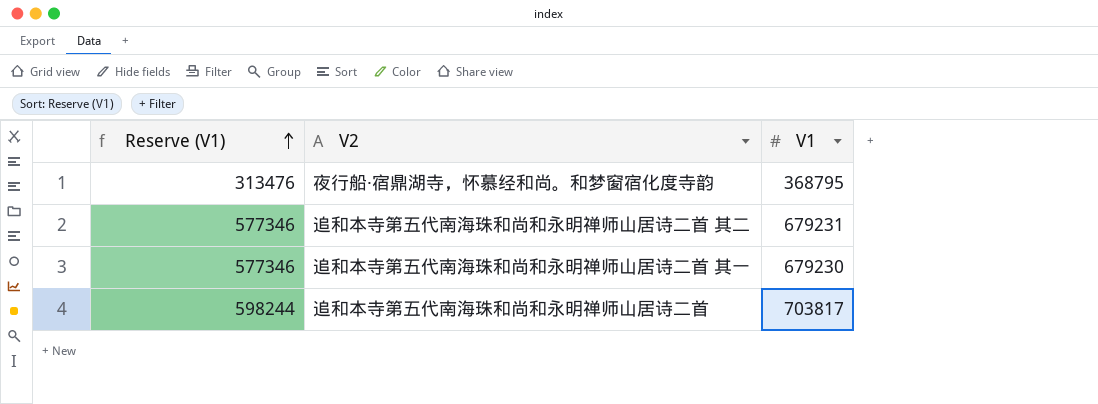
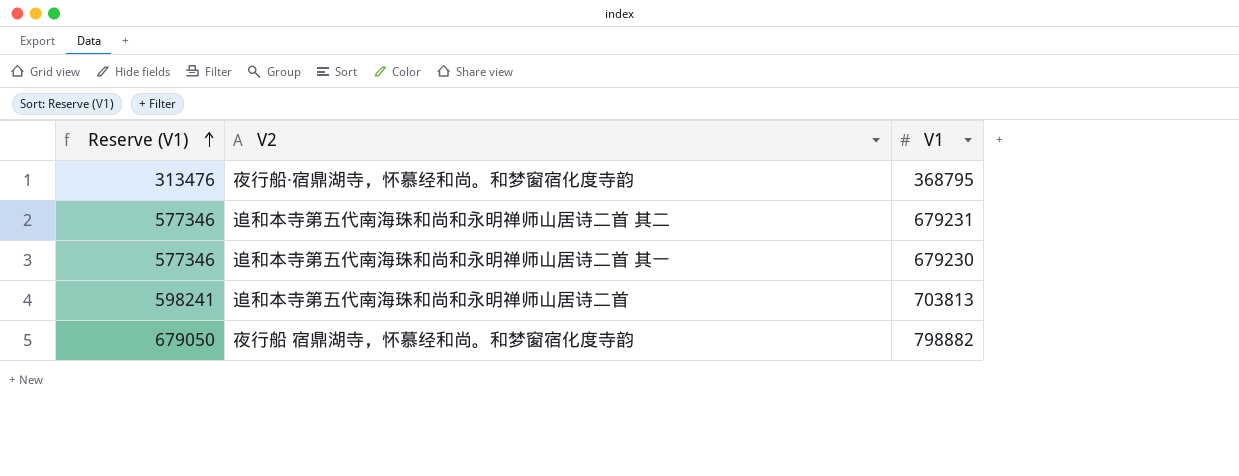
追和本寺第五代南海珠和尚和永明禅师山居诗二首 | Reserve (V1): 598244 -> 598241
追和本寺第五代南海珠和尚和永明禅师山居诗二首 | V1: 703817 -> 703813
row 夜行船 宿鼎湖寺，怀慕经和尚。和梦窗宿化度寺韵: none -> 679050 | 798882

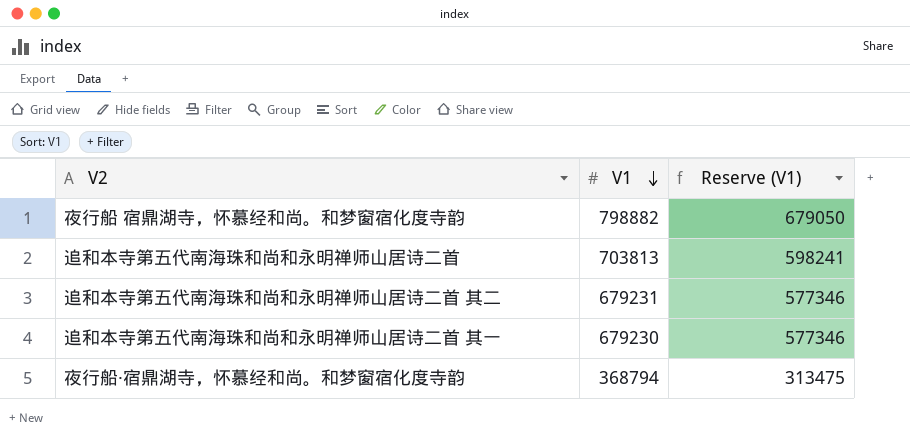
row order: Reserve (V1) ascending -> V1 descending
column Reserve (V1) | position: 1 -> 3
夜行船·宿鼎湖寺，怀慕经和尚。和梦窗宿化度寺韵 | V1: 368795 -> 368794
夜行船·宿鼎湖寺，怀慕经和尚。和梦窗宿化度寺韵 | Reserve (V1): 313476 -> 313475

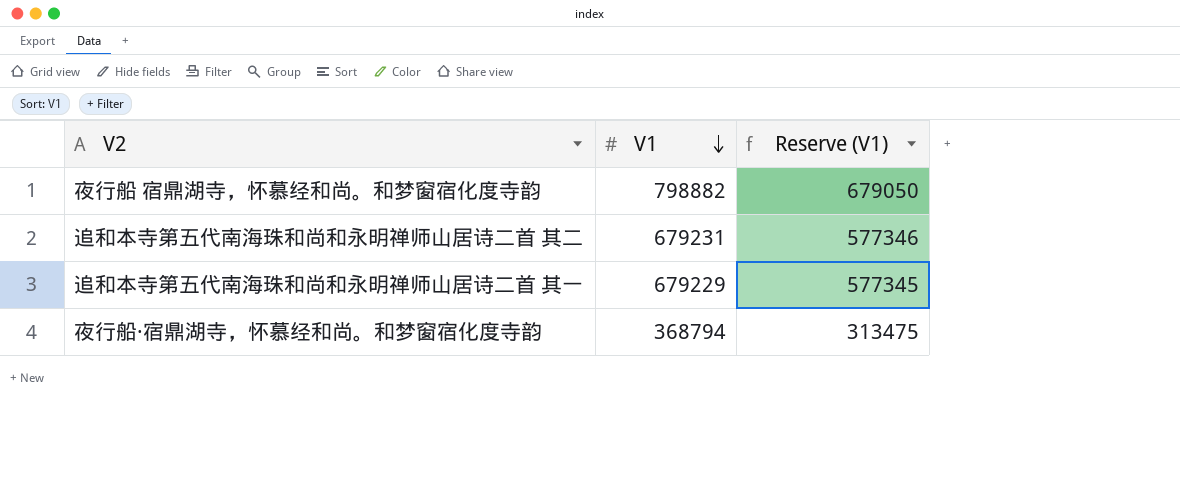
row 追和本寺第五代南海珠和尚和永明禅师山居诗二首: 703813 | 598241 -> none
追和本寺第五代南海珠和尚和永明禅师山居诗二首 其一 | V1: 679230 -> 679229
追和本寺第五代南海珠和尚和永明禅师山居诗二首 其一 | Reserve (V1): 577346 -> 577345

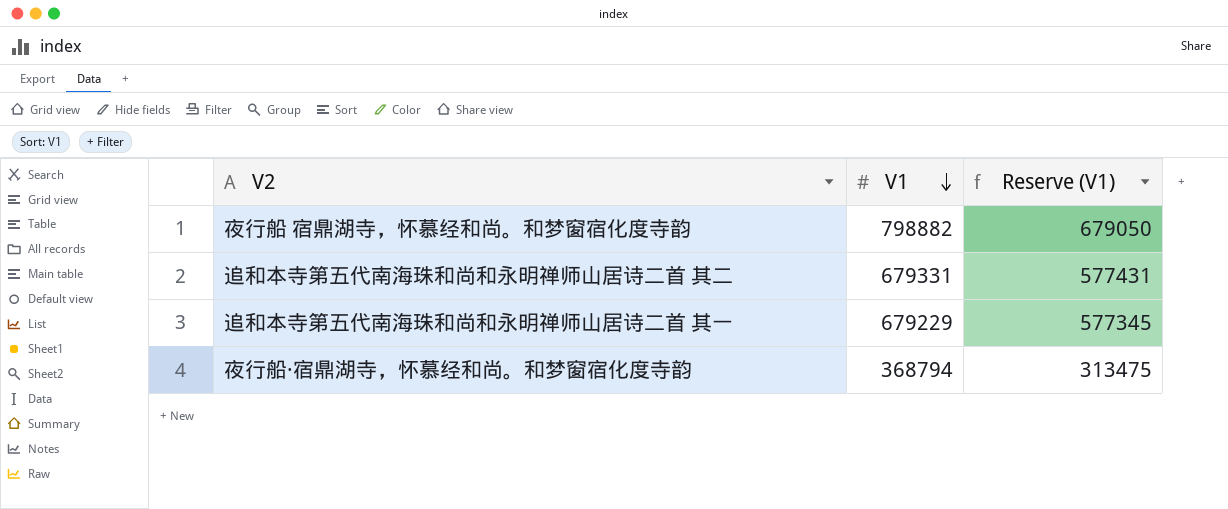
追和本寺第五代南海珠和尚和永明禅师山居诗二首 其二 | V1: 679231 -> 679331
追和本寺第五代南海珠和尚和永明禅师山居诗二首 其二 | Reserve (V1): 577346 -> 577431

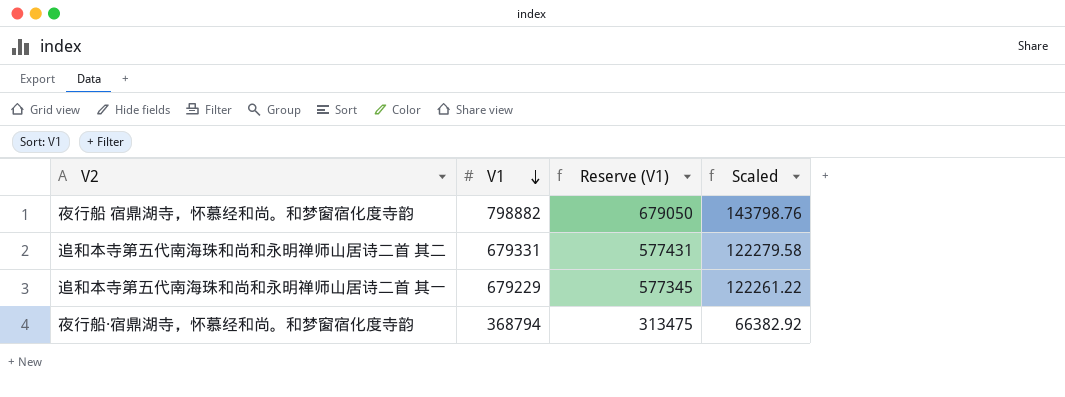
column Scaled | formula: none -> [V1] * 0.18

